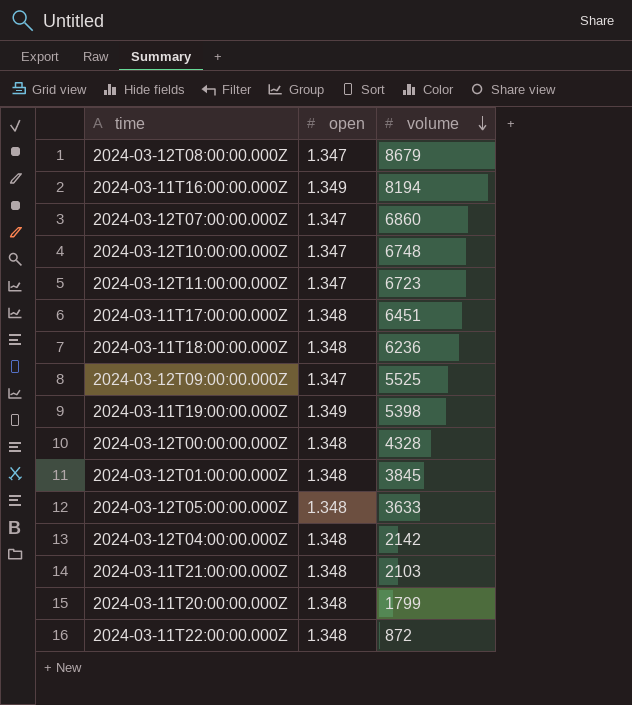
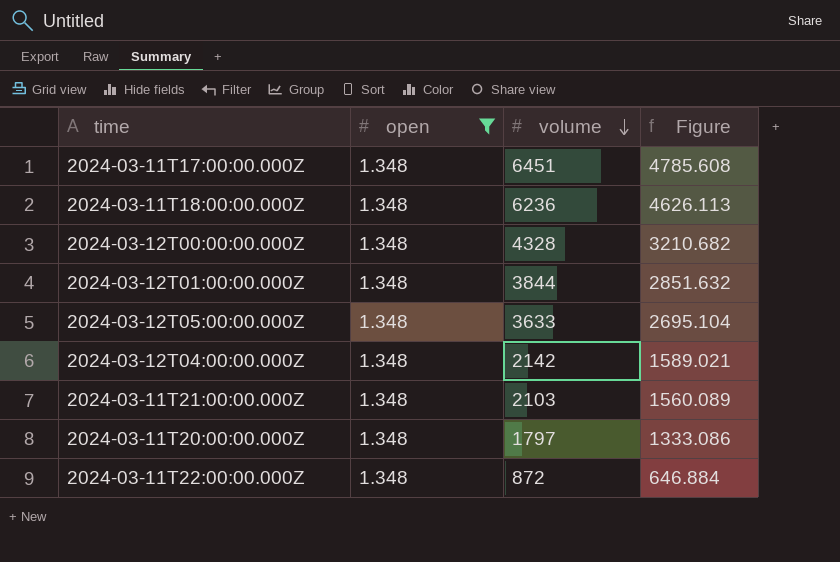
filter: none -> open = 1.348
column Figure | formula: none -> [volume] / [open]
2024-03-12T01:00:00.000Z | volume: 3845 -> 3844
2024-03-11T20:00:00.000Z | volume: 1799 -> 1797

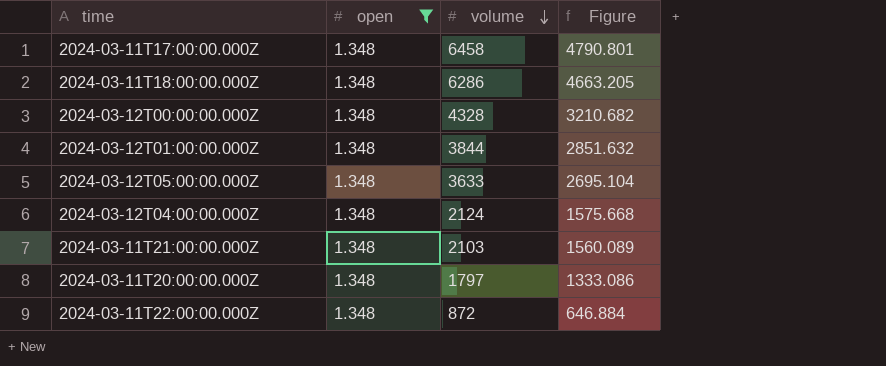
2024-03-11T17:00:00.000Z | volume: 6451 -> 6458
2024-03-11T17:00:00.000Z | Figure: 4785.608 -> 4790.801
2024-03-11T18:00:00.000Z | volume: 6236 -> 6286
2024-03-11T18:00:00.000Z | Figure: 4626.113 -> 4663.205
2024-03-12T04:00:00.000Z | volume: 2142 -> 2124
2024-03-12T04:00:00.000Z | Figure: 1589.021 -> 1575.668

